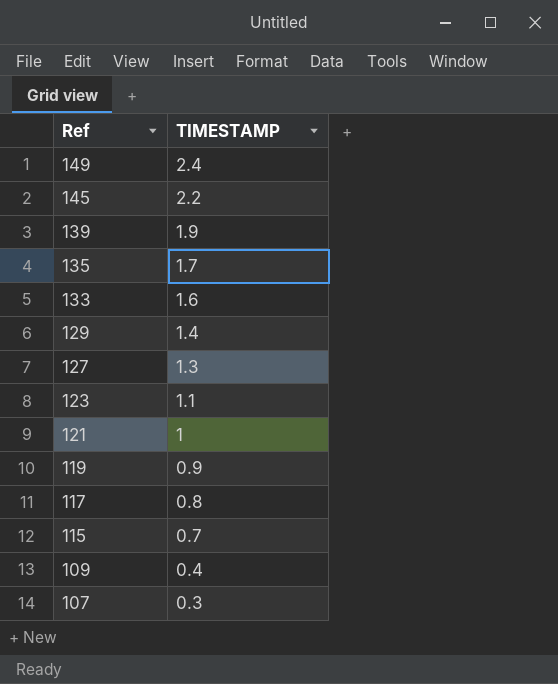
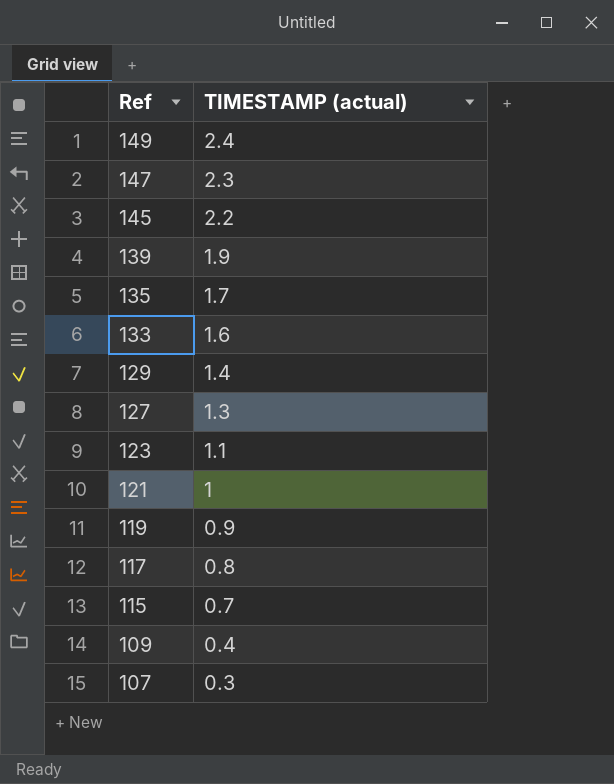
column name: TIMESTAMP -> TIMESTAMP (actual)
row 147: none -> 2.3

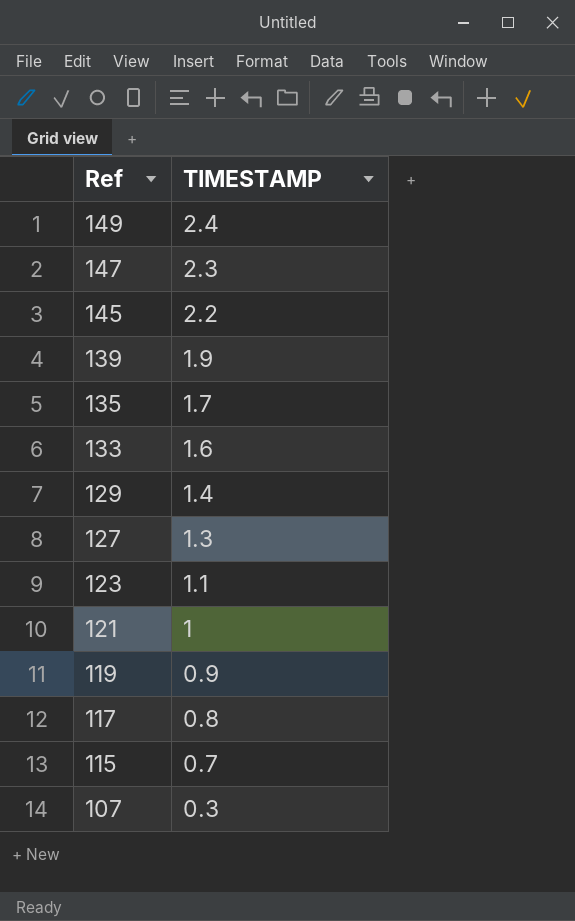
column name: TIMESTAMP (actual) -> TIMESTAMP
row 109: 0.4 -> none

